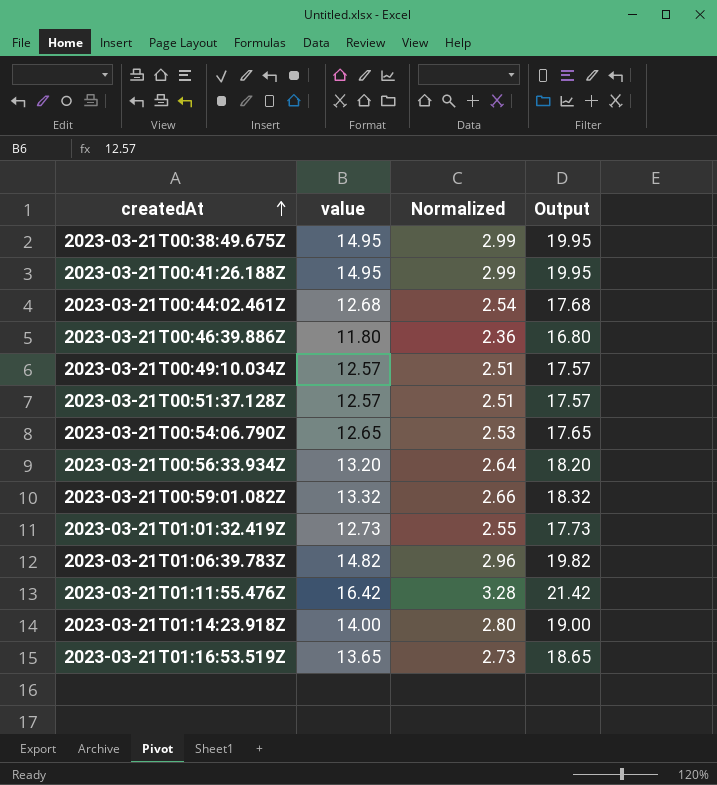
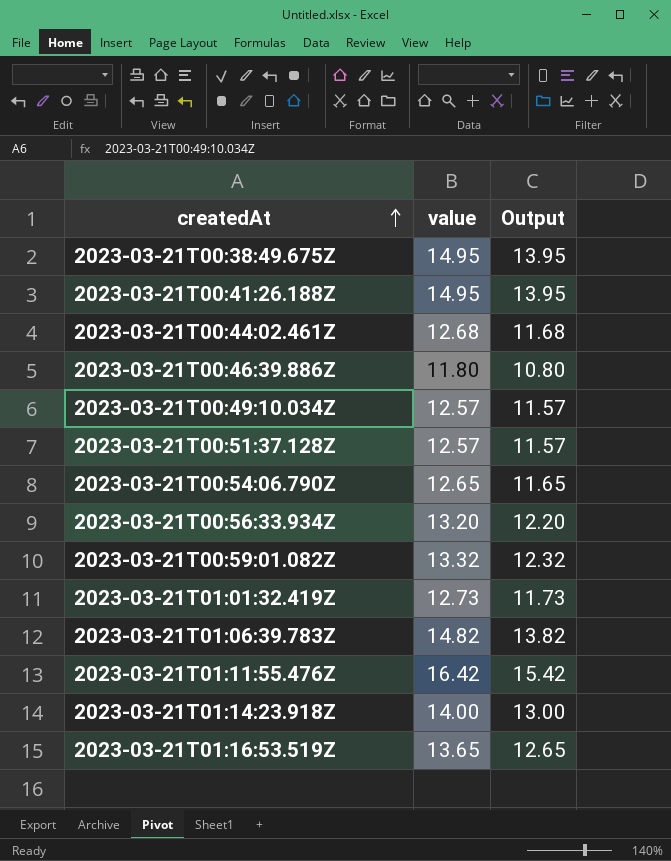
column Normalized | formula: [value] * 0.2 -> none
column Output | formula: [value] + 5 -> [value] - 1

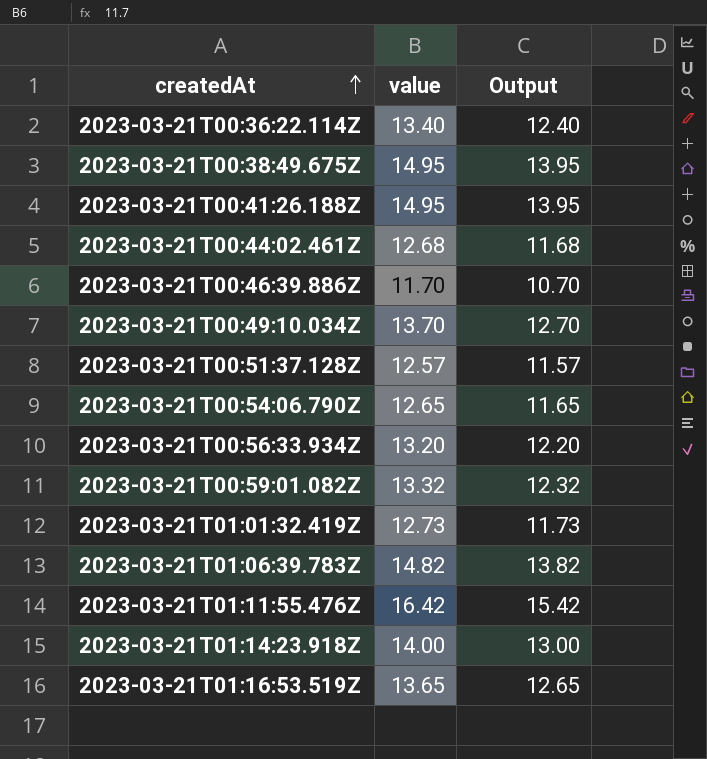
row 2023-03-21T00:36:22.114Z: none -> 13.40 | 12.40
2023-03-21T00:46:39.886Z | value: 11.80 -> 11.70
2023-03-21T00:46:39.886Z | Output: 10.80 -> 10.70
2023-03-21T00:49:10.034Z | value: 12.57 -> 13.70
2023-03-21T00:49:10.034Z | Output: 11.57 -> 12.70

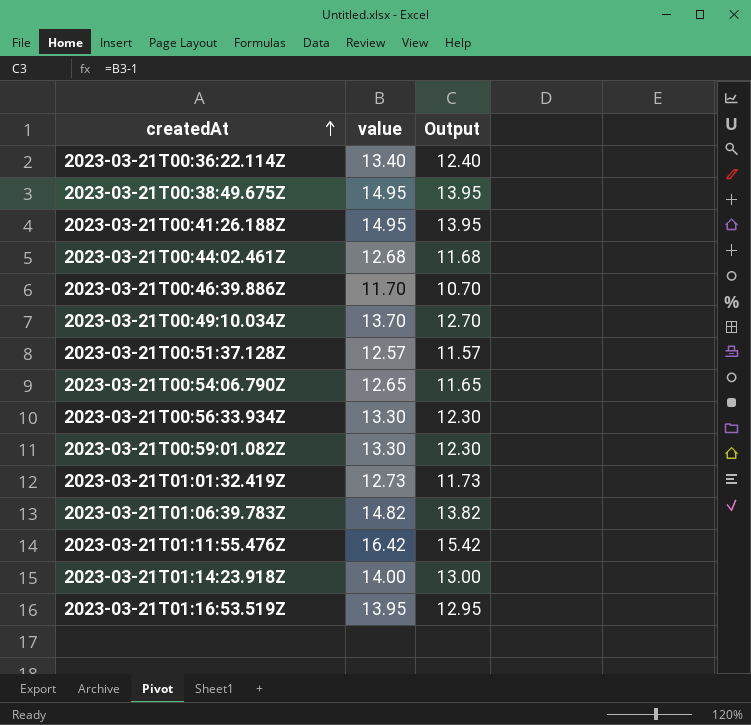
2023-03-21T00:56:33.934Z | value: 13.20 -> 13.30
2023-03-21T00:56:33.934Z | Output: 12.20 -> 12.30
2023-03-21T00:59:01.082Z | value: 13.32 -> 13.30
2023-03-21T00:59:01.082Z | Output: 12.32 -> 12.30
2023-03-21T01:16:53.519Z | value: 13.65 -> 13.95
2023-03-21T01:16:53.519Z | Output: 12.65 -> 12.95

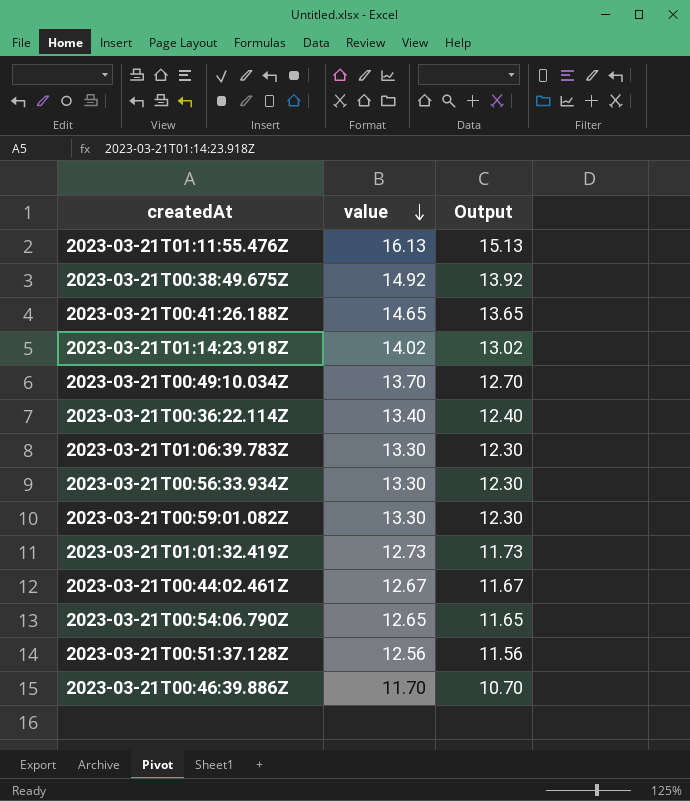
row order: createdAt ascending -> value descending
row 2023-03-21T01:16:53.519Z: 13.95 | 12.95 -> none
2023-03-21T01:11:55.476Z | value: 16.42 -> 16.13
2023-03-21T01:11:55.476Z | Output: 15.42 -> 15.13
2023-03-21T00:38:49.675Z | value: 14.95 -> 14.92
2023-03-21T00:38:49.675Z | Output: 13.95 -> 13.92
2023-03-21T00:41:26.188Z | value: 14.95 -> 14.65
2023-03-21T00:41:26.188Z | Output: 13.95 -> 13.65
2023-03-21T01:14:23.918Z | value: 14.00 -> 14.02
2023-03-21T01:14:23.918Z | Output: 13.00 -> 13.02
2023-03-21T01:06:39.783Z | value: 14.82 -> 13.30
2023-03-21T01:06:39.783Z | Output: 13.82 -> 12.30
2023-03-21T00:44:02.461Z | value: 12.68 -> 12.67
2023-03-21T00:44:02.461Z | Output: 11.68 -> 11.67
2023-03-21T00:51:37.128Z | value: 12.57 -> 12.56
2023-03-21T00:51:37.128Z | Output: 11.57 -> 11.56

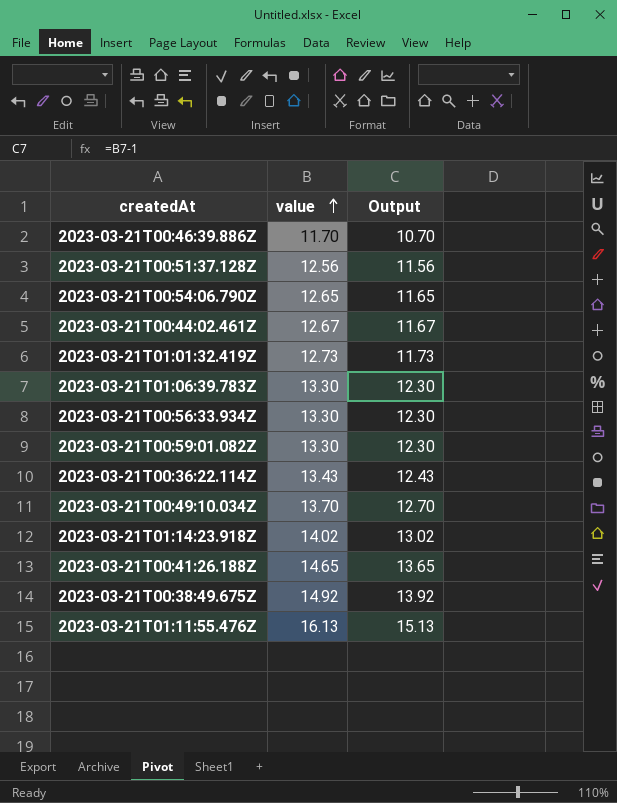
row order: value descending -> value ascending
2023-03-21T00:36:22.114Z | value: 13.40 -> 13.43
2023-03-21T00:36:22.114Z | Output: 12.40 -> 12.43

